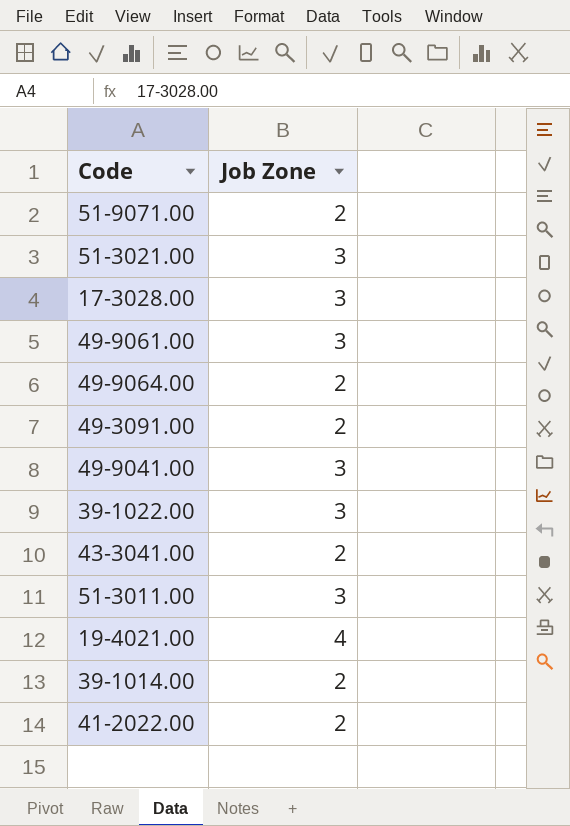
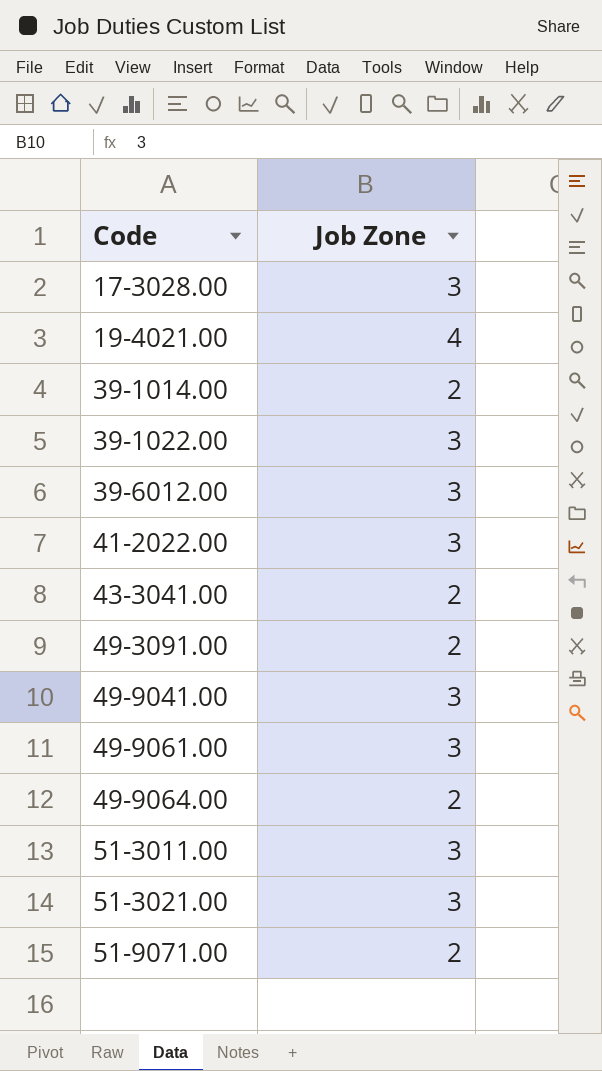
row order: none -> Code ascending
row 39-6012.00: none -> 3
41-2022.00 | Job Zone: 2 -> 3

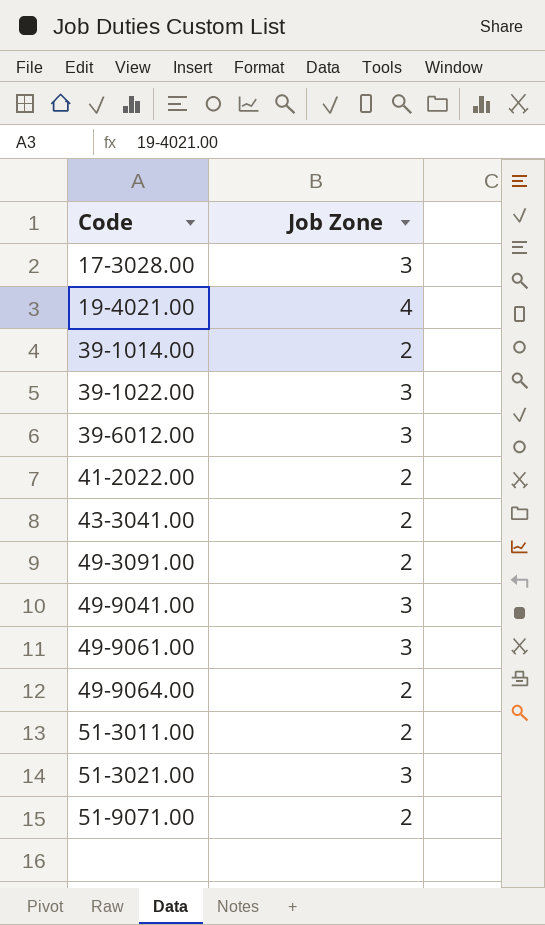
41-2022.00 | Job Zone: 3 -> 2
51-3011.00 | Job Zone: 3 -> 2

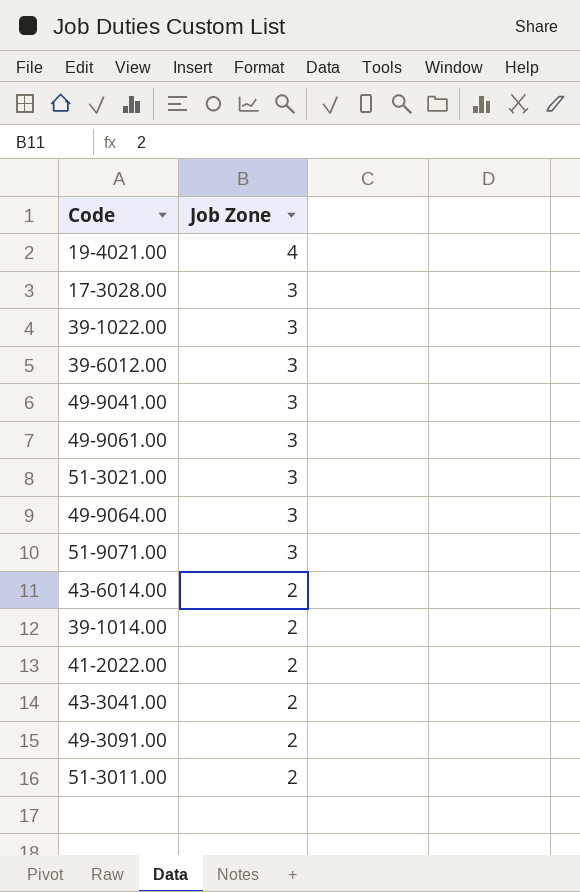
row order: Code ascending -> Job Zone descending
49-9064.00 | Job Zone: 2 -> 3
51-9071.00 | Job Zone: 2 -> 3
row 43-6014.00: none -> 2

